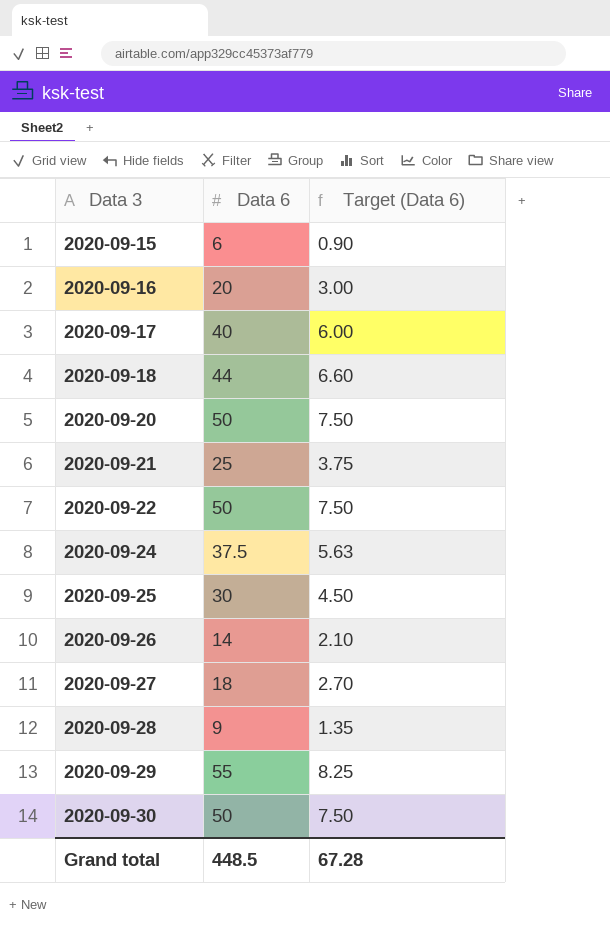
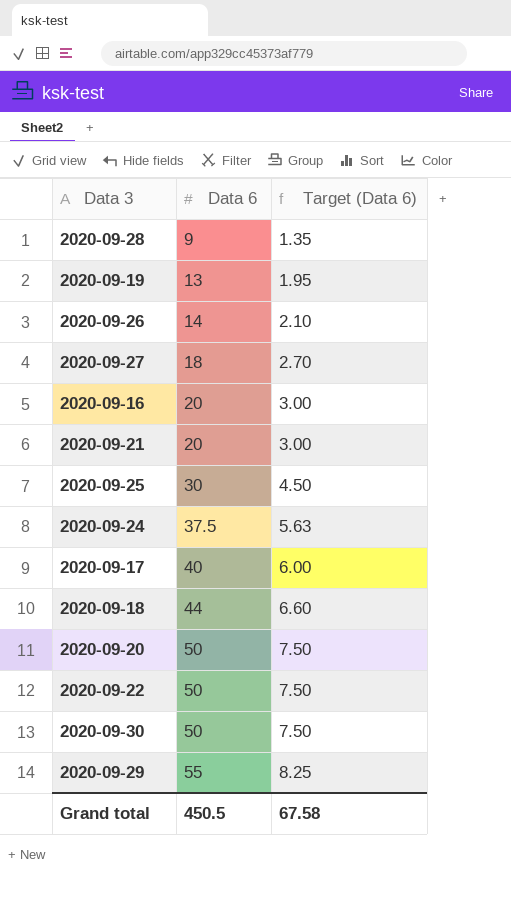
row order: Data 3 ascending -> Data 6 ascending
row 2020-09-15: 6 | 0.90 -> none
row 2020-09-19: none -> 13 | 1.95
2020-09-21 | Data 6: 25 -> 20
2020-09-21 | Target (Data 6): 3.75 -> 3.00
Grand total | Data 6: 448.5 -> 450.5
Grand total | Target (Data 6): 67.28 -> 67.58

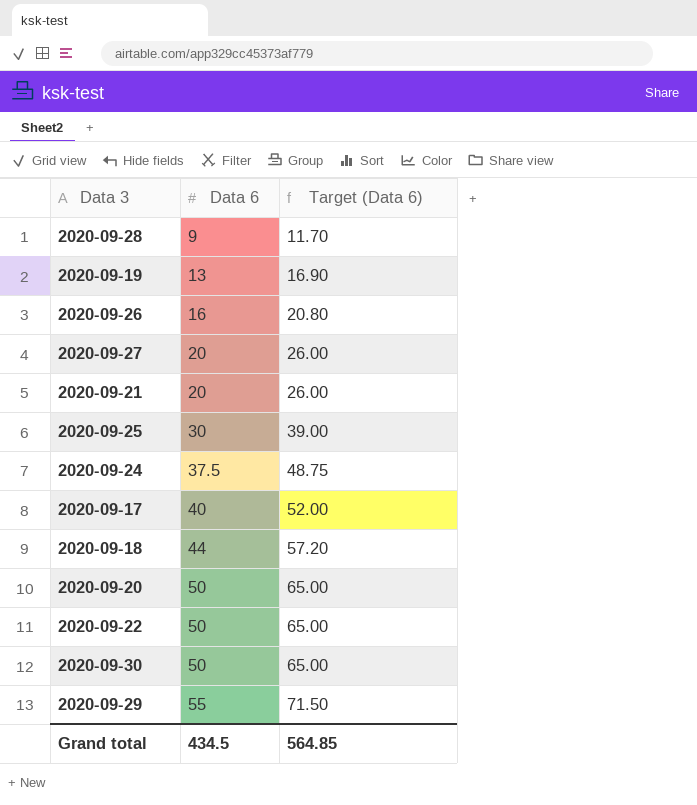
column Target (Data 6) | formula: [Data 6] * 0.15 -> [Data 6] * 1.3
row 2020-09-16: 20 | 3.00 -> none
2020-09-26 | Data 6: 14 -> 16
2020-09-27 | Data 6: 18 -> 20
Grand total | Data 6: 450.5 -> 434.5
Grand total | Target (Data 6): 67.58 -> 564.85

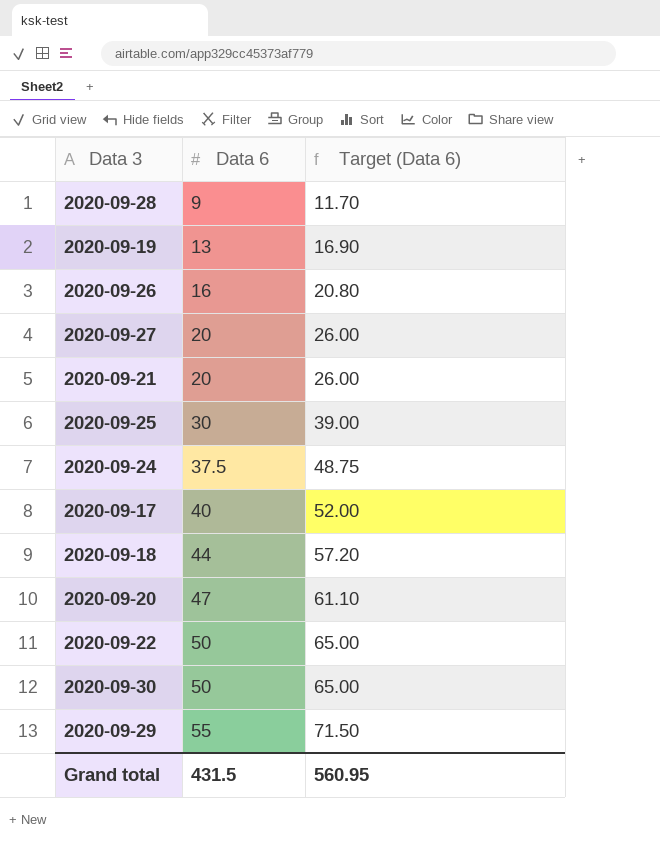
2020-09-20 | Data 6: 50 -> 47
2020-09-20 | Target (Data 6): 65.00 -> 61.10
Grand total | Data 6: 434.5 -> 431.5
Grand total | Target (Data 6): 564.85 -> 560.95

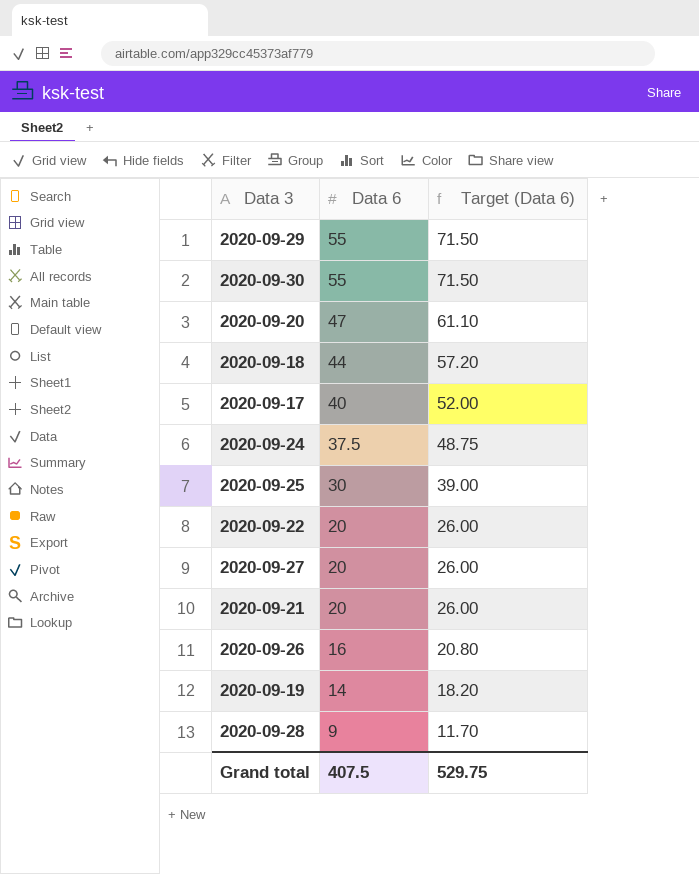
row order: Data 6 ascending -> Data 6 descending
2020-09-30 | Data 6: 50 -> 55
2020-09-30 | Target (Data 6): 65.00 -> 71.50
2020-09-22 | Data 6: 50 -> 20
2020-09-22 | Target (Data 6): 65.00 -> 26.00
2020-09-19 | Data 6: 13 -> 14
2020-09-19 | Target (Data 6): 16.90 -> 18.20
Grand total | Data 6: 431.5 -> 407.5
Grand total | Target (Data 6): 560.95 -> 529.75

